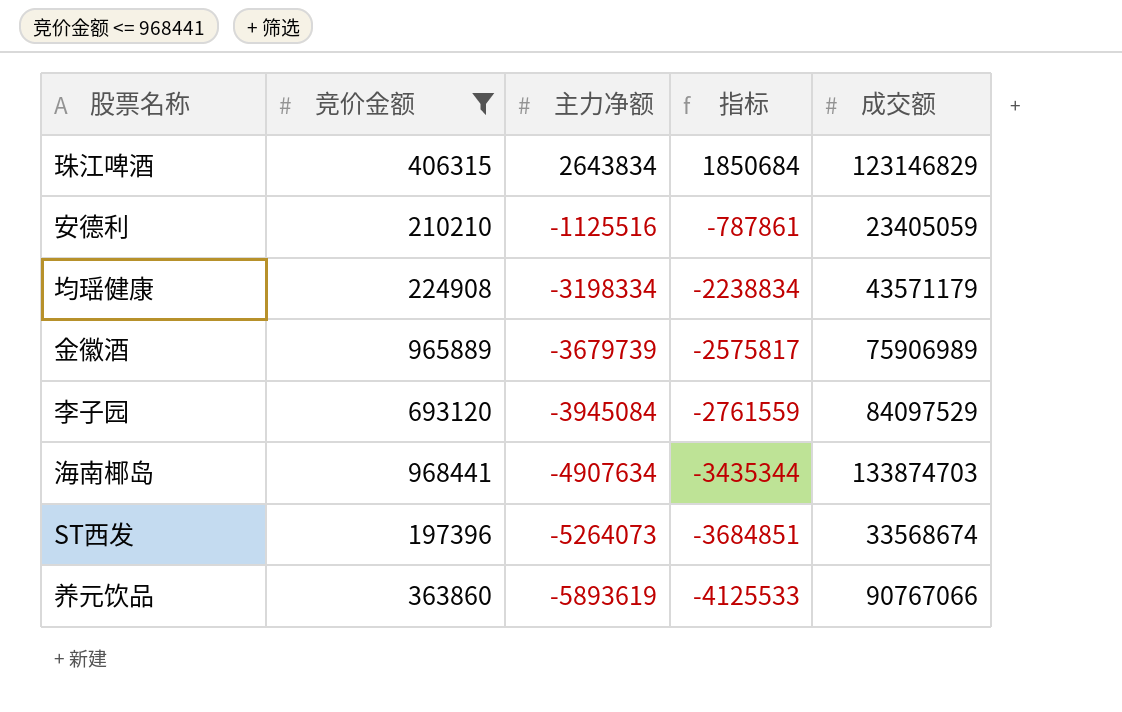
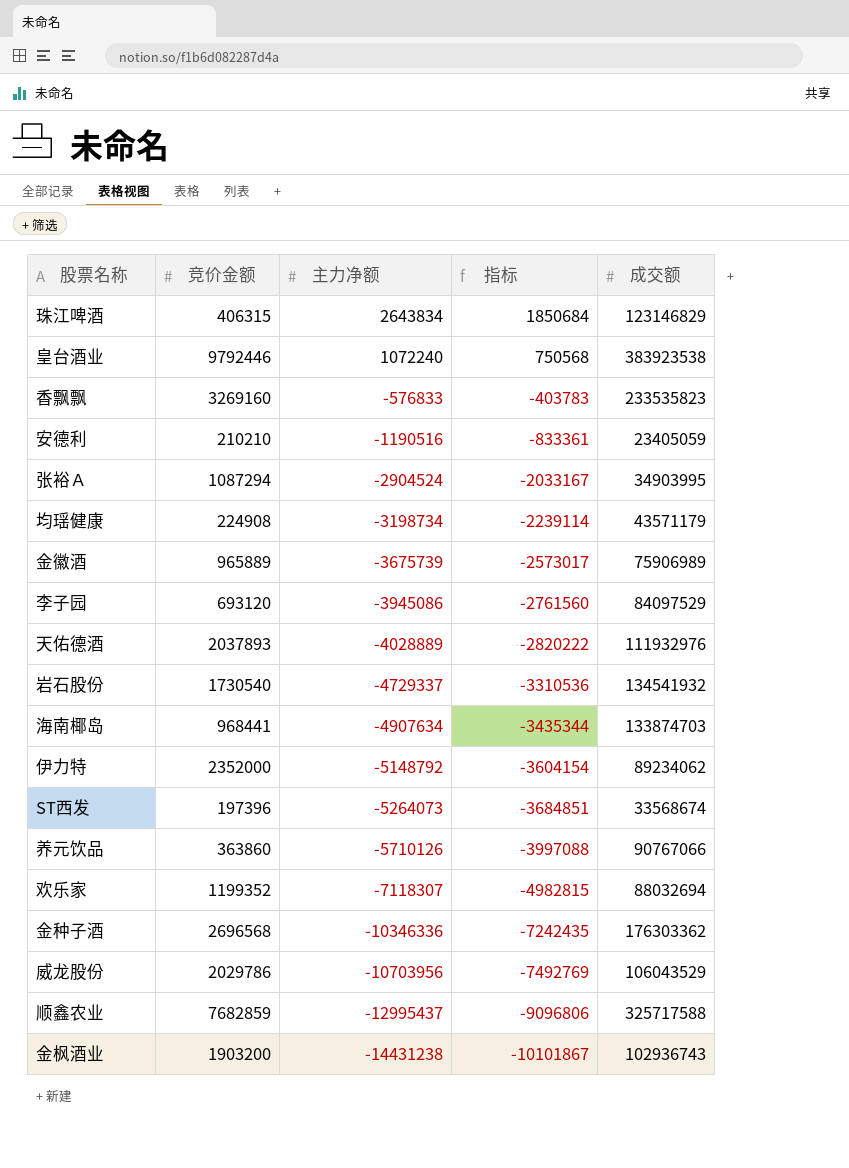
filter: 竞价金额 <= 968441 -> none
安德利 | 主力净额: -1125516 -> -1190516
安德利 | 指标: -787861 -> -833361
均瑶健康 | 主力净额: -3198334 -> -3198734
均瑶健康 | 指标: -2238834 -> -2239114
金徽酒 | 主力净额: -3679739 -> -3675739
金徽酒 | 指标: -2575817 -> -2573017
李子园 | 主力净额: -3945084 -> -3945086
李子园 | 指标: -2761559 -> -2761560
养元饮品 | 主力净额: -5893619 -> -5710126
养元饮品 | 指标: -4125533 -> -3997088

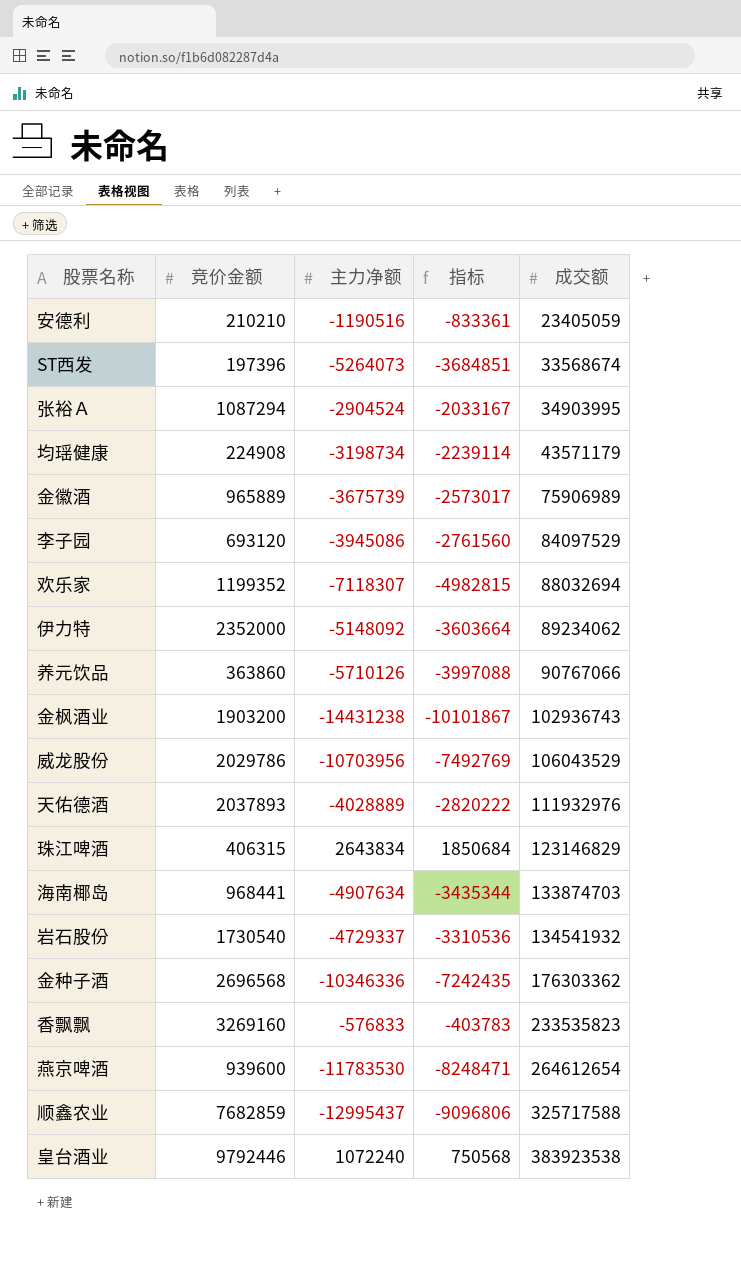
row order: 主力净额 descending -> 成交额 ascending
伊力特 | 主力净额: -5148792 -> -5148092
伊力特 | 指标: -3604154 -> -3603664
row 燕京啤酒: none -> 939600 | -11783530 | -8248471 | 264612654

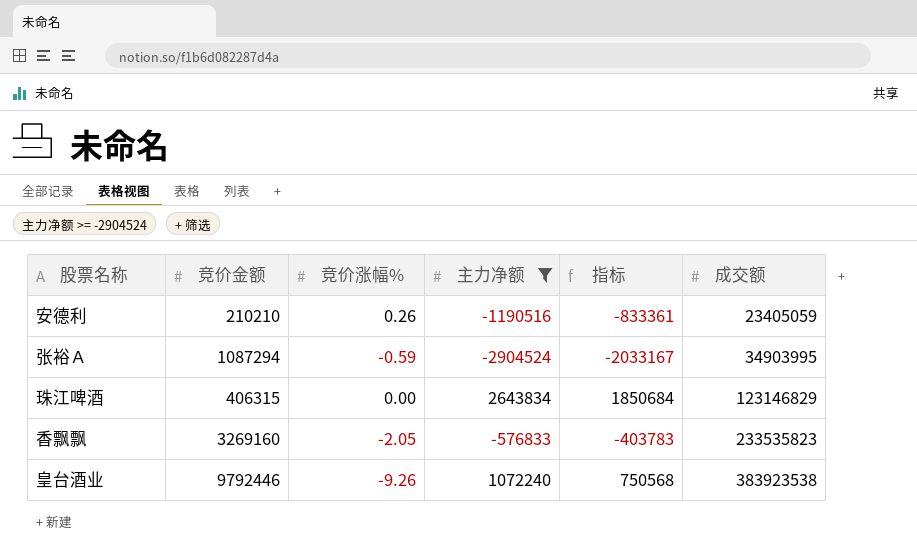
filter: none -> 主力净额 >= -2904524
column 竞价涨幅% | position: none -> 3

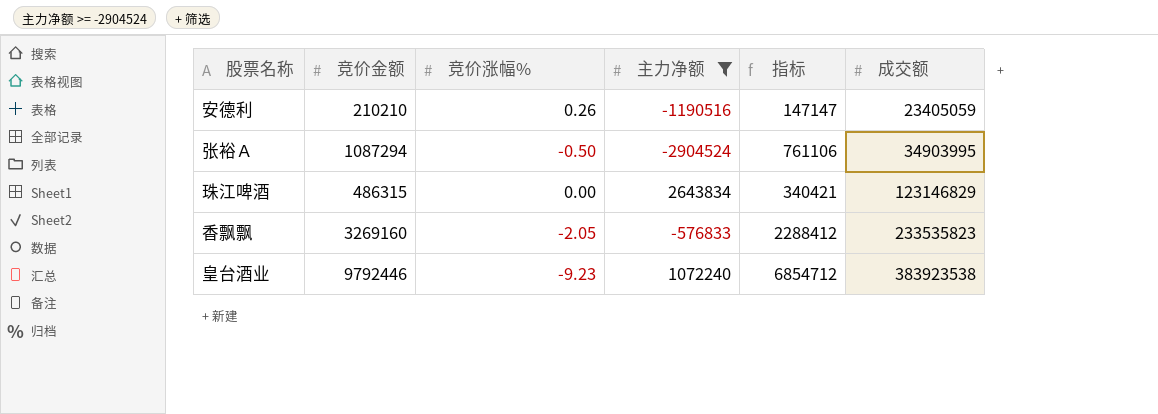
column 指标 | formula: [主力净额] * 0.7 -> [竞价金额] * 0.7
张裕Ａ | 竞价涨幅%: -0.59 -> -0.50
珠江啤酒 | 竞价金额: 406315 -> 486315
皇台酒业 | 竞价涨幅%: -9.26 -> -9.23

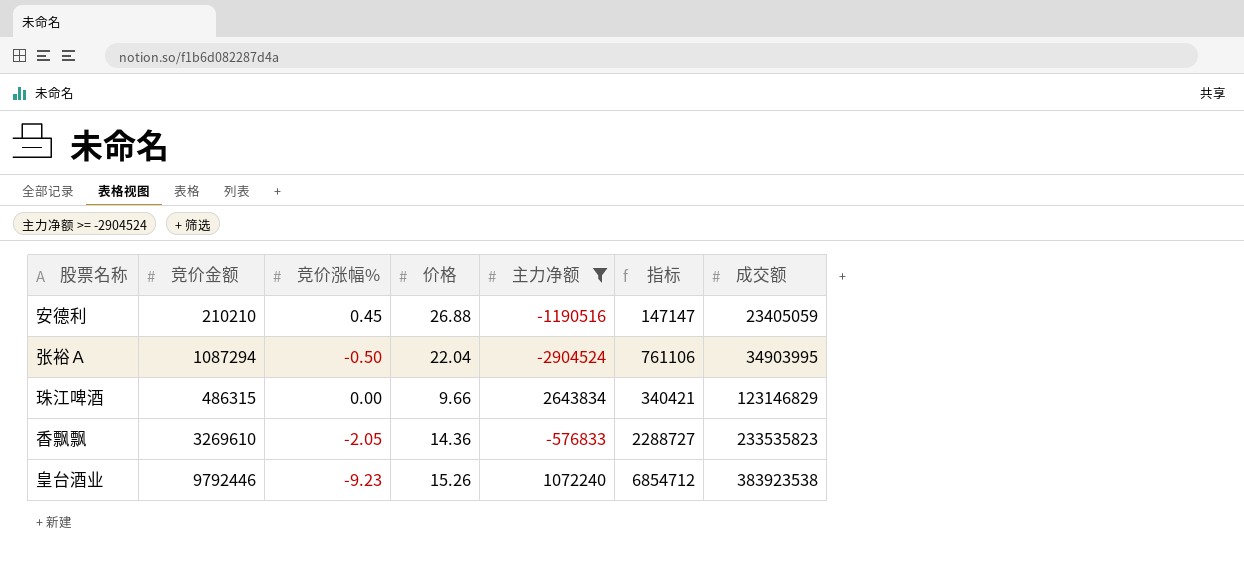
column 价格 | position: none -> 4
安德利 | 竞价涨幅%: 0.26 -> 0.45
香飘飘 | 竞价金额: 3269160 -> 3269610
香飘飘 | 指标: 2288412 -> 2288727

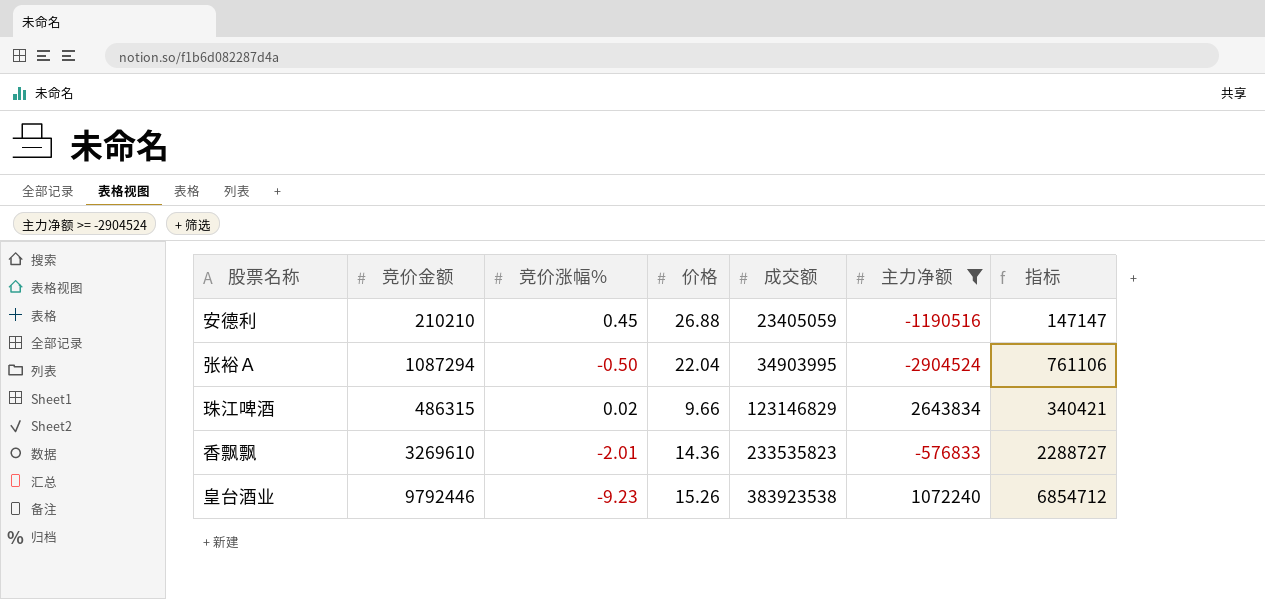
column 成交额 | position: 7 -> 5
珠江啤酒 | 竞价涨幅%: 0.00 -> 0.02
香飘飘 | 竞价涨幅%: -2.05 -> -2.01

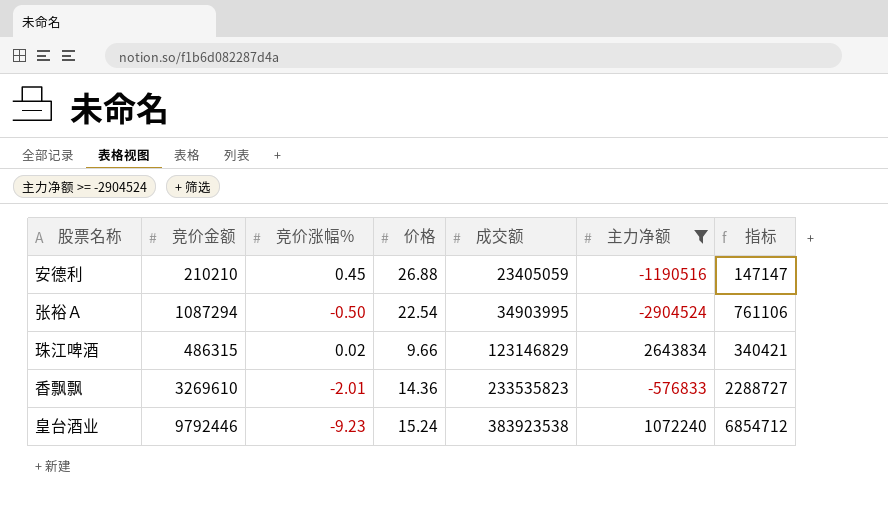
张裕Ａ | 价格: 22.04 -> 22.54
皇台酒业 | 价格: 15.26 -> 15.24

